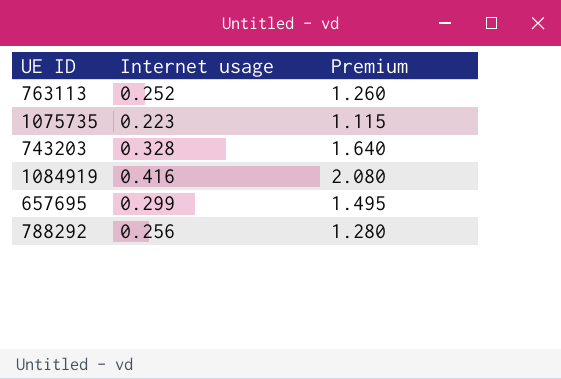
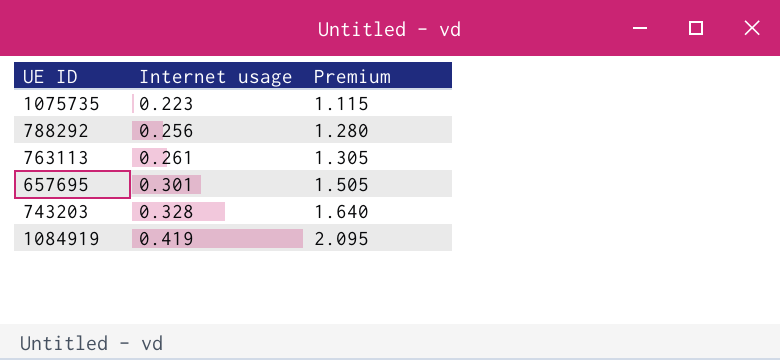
row order: none -> Internet usage ascending
763113 | Internet usage: 0.252 -> 0.261
763113 | Premium: 1.260 -> 1.305
657695 | Internet usage: 0.299 -> 0.301
657695 | Premium: 1.495 -> 1.505
1084919 | Internet usage: 0.416 -> 0.419
1084919 | Premium: 2.080 -> 2.095

